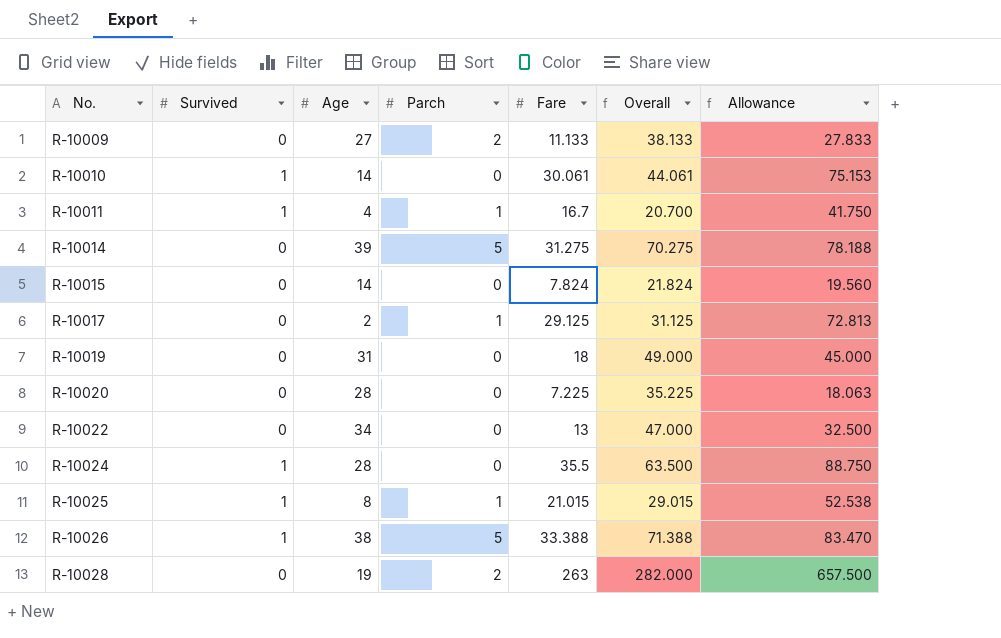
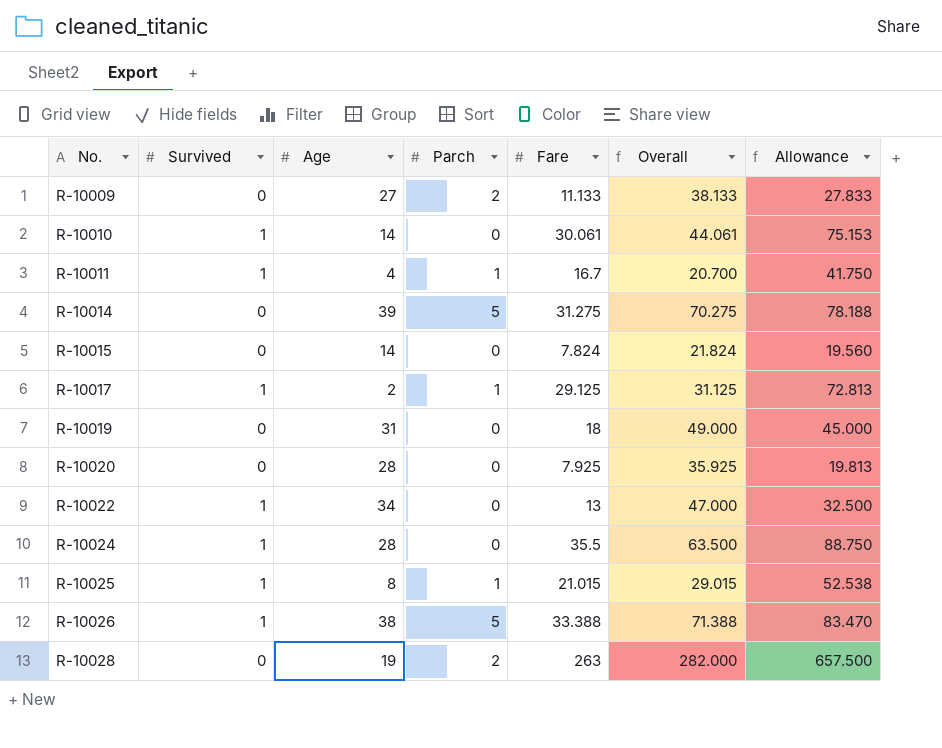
R-10017 | Survived: 0 -> 1
R-10020 | Fare: 7.225 -> 7.925
R-10020 | Overall: 35.225 -> 35.925
R-10020 | Allowance: 18.063 -> 19.813
R-10022 | Survived: 0 -> 1

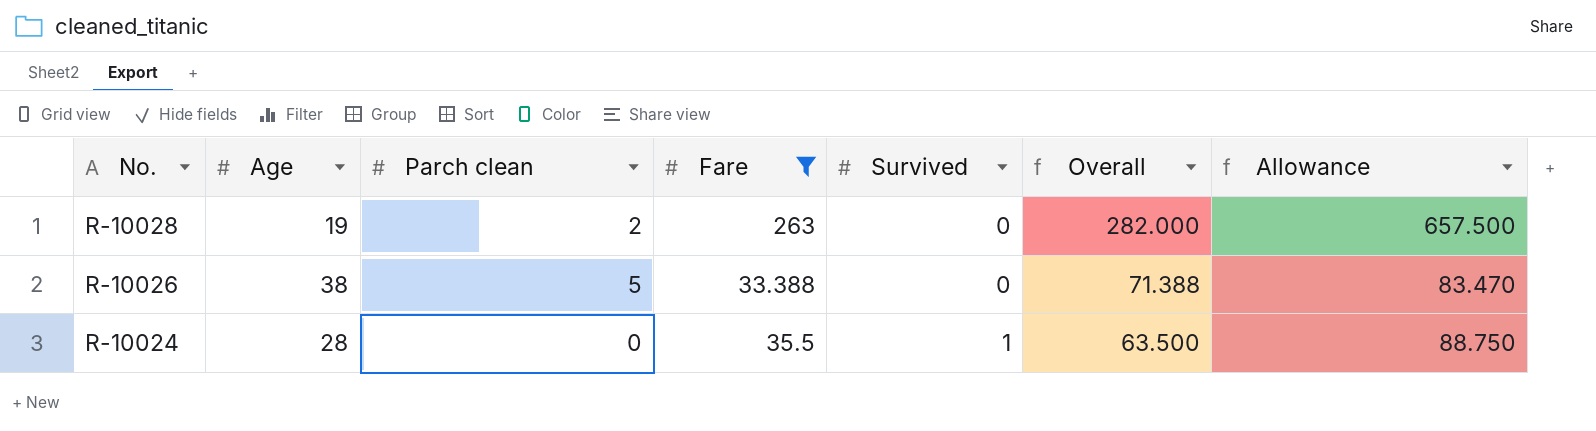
filter: none -> Fare >= 33.388
row order: No. ascending -> No. descending
column name: Parch -> Parch clean
column Survived | position: 2 -> 5
R-10026 | Survived: 1 -> 0

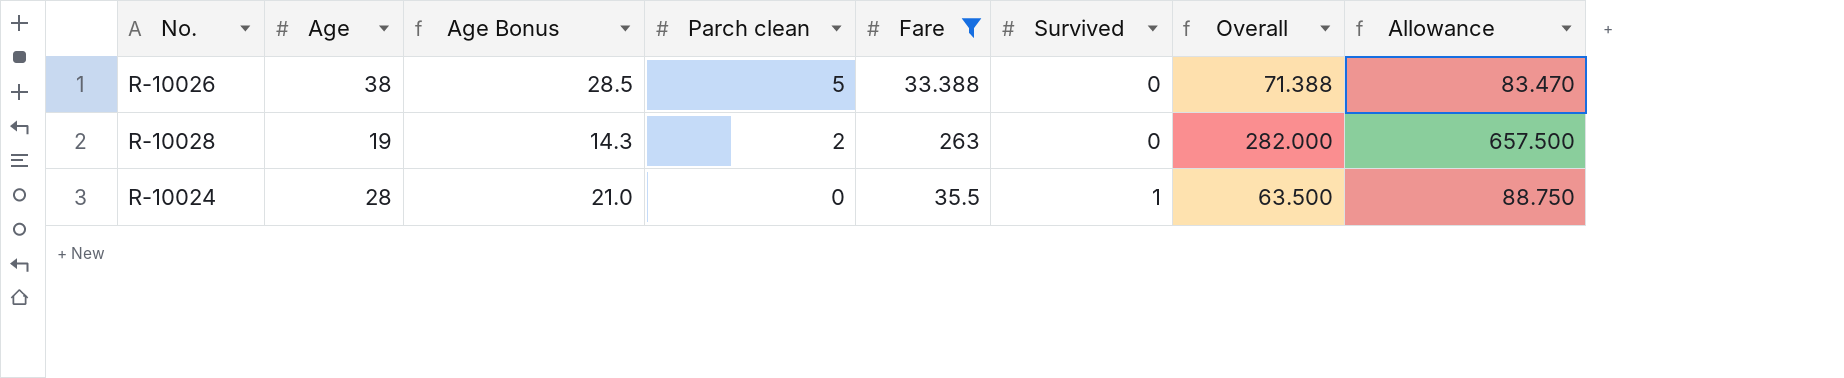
row order: No. descending -> Parch clean descending
column Age Bonus | formula: none -> [Age] * 0.75

